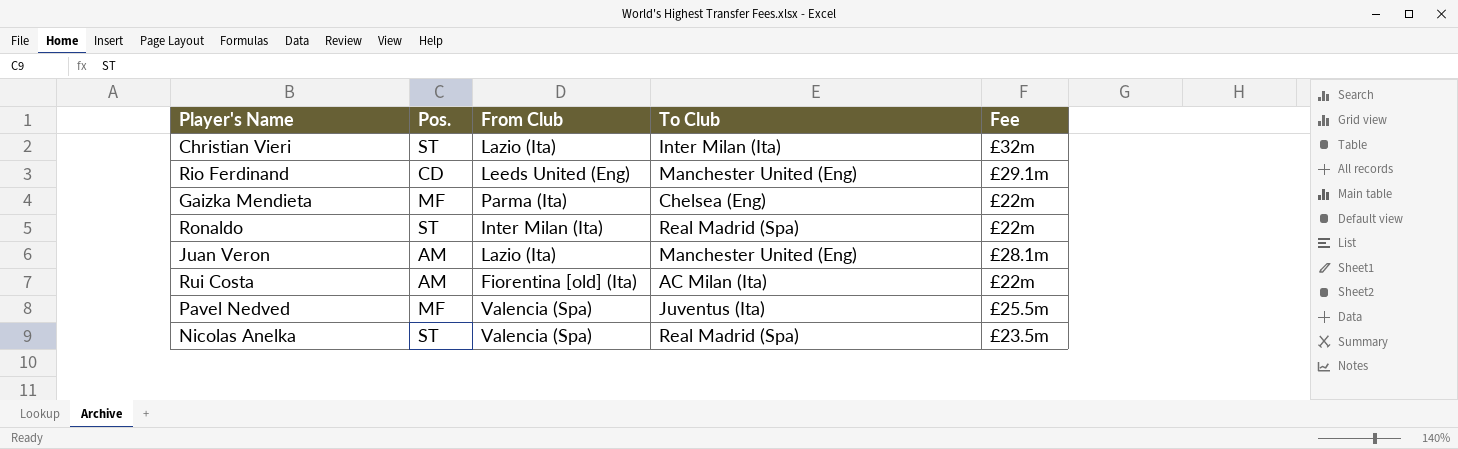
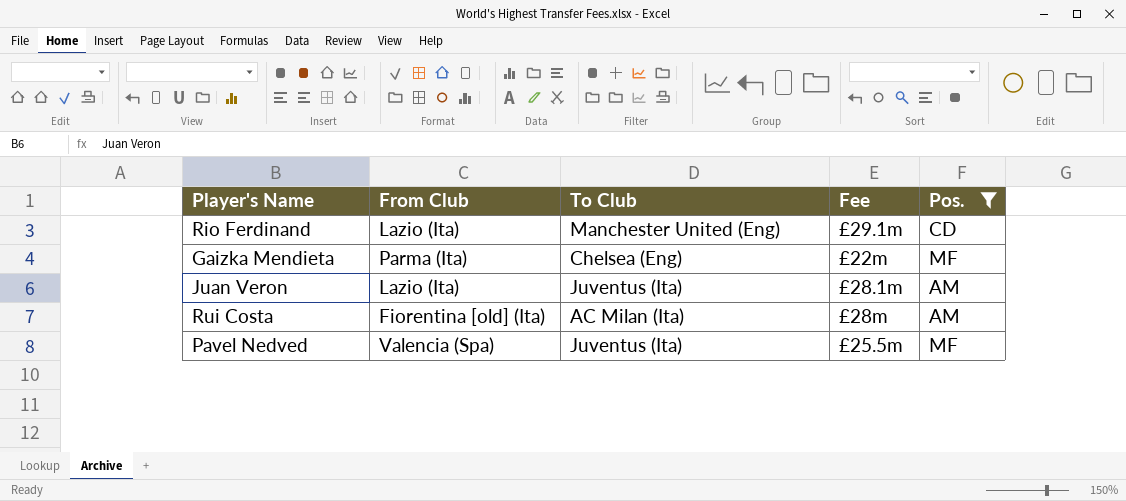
filter: none -> Pos. != ST
column Pos. | position: 2 -> 5
Rio Ferdinand | From Club: Leeds United (Eng) -> Lazio (Ita)
Juan Veron | To Club: Manchester United (Eng) -> Juventus (Ita)
Rui Costa | Fee: £22m -> £28m

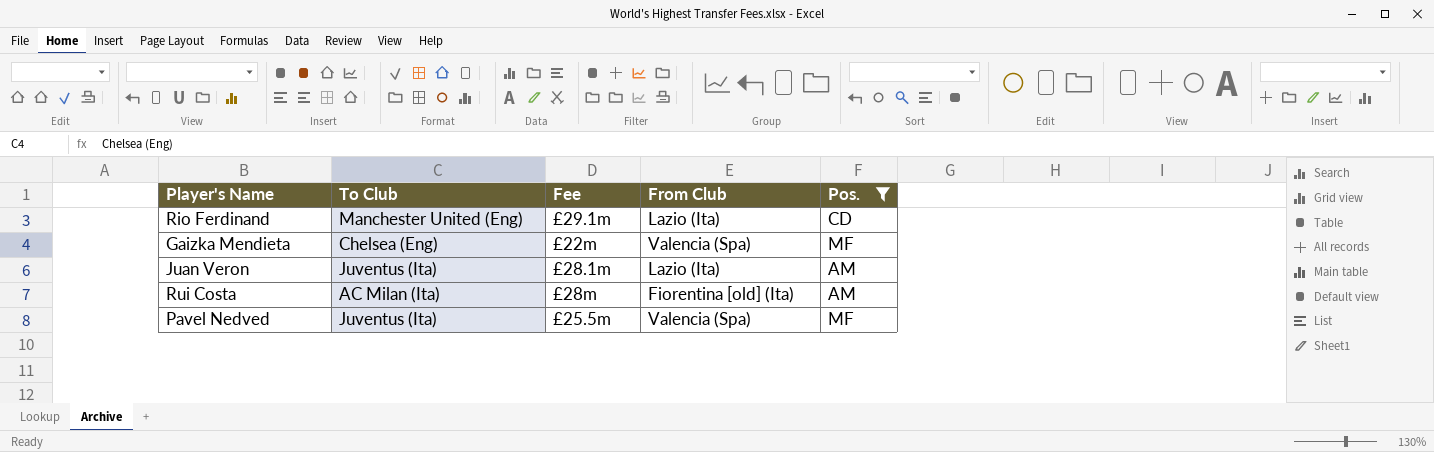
column From Club | position: 2 -> 4
Gaizka Mendieta | From Club: Parma (Ita) -> Valencia (Spa)

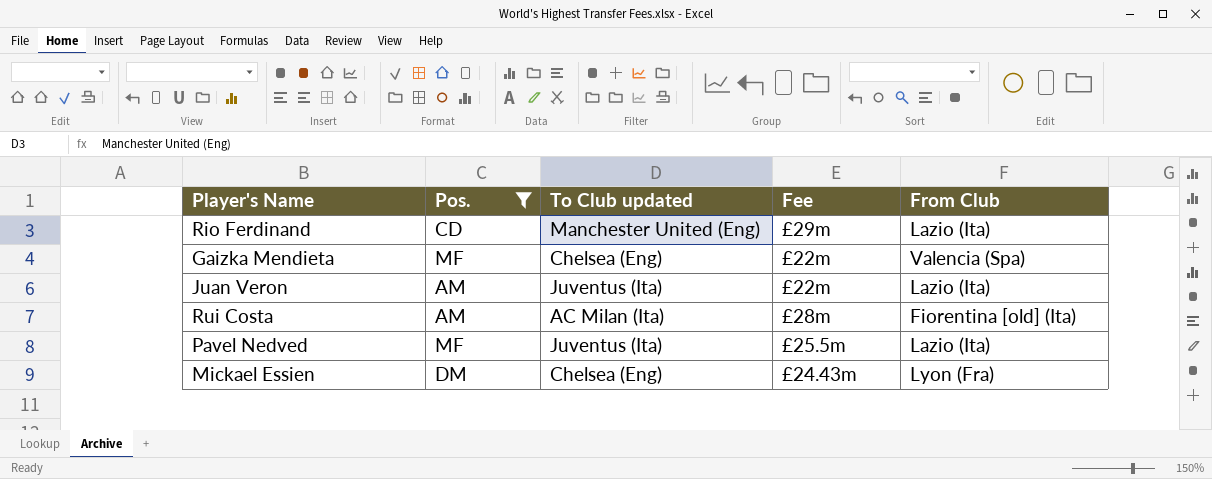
column Pos. | position: 5 -> 2
column name: To Club -> To Club updated
Rio Ferdinand | Fee: £29.1m -> £29m
Juan Veron | Fee: £28.1m -> £22m
Pavel Nedved | From Club: Valencia (Spa) -> Lazio (Ita)
row Mickael Essien: none -> DM | Chelsea (Eng) | £24.43m | Lyon (Fra)

